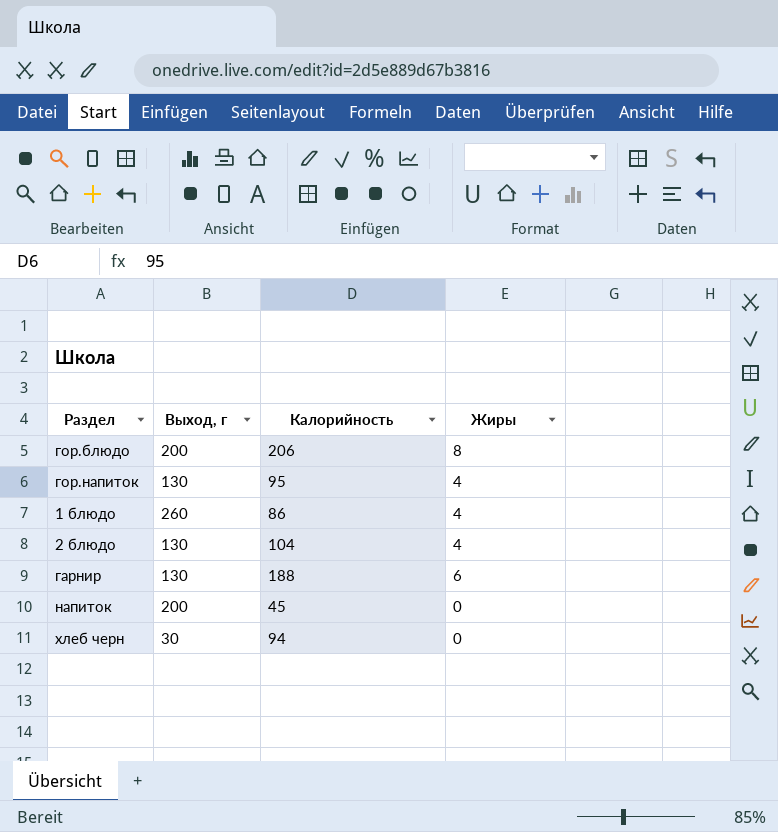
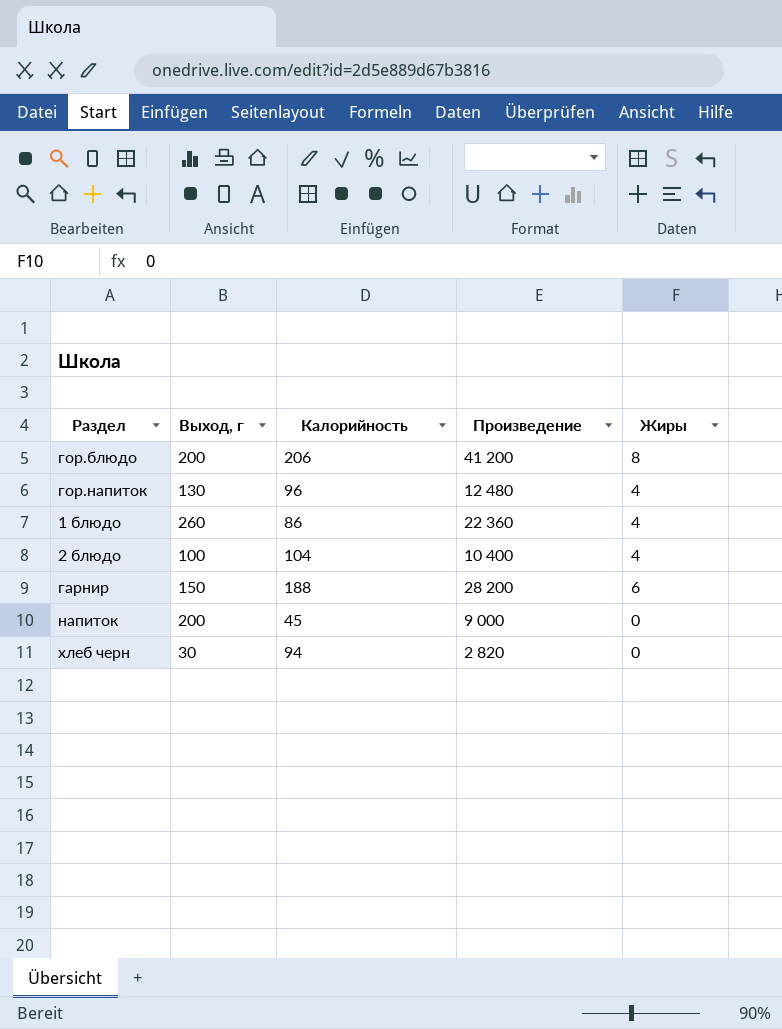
column Произведение | formula: none -> [Выход, г] * [Калорийность]
гор.напиток | Калорийность: 95 -> 96
2 блюдо | Выход, г: 130 -> 100
гарнир | Выход, г: 130 -> 150

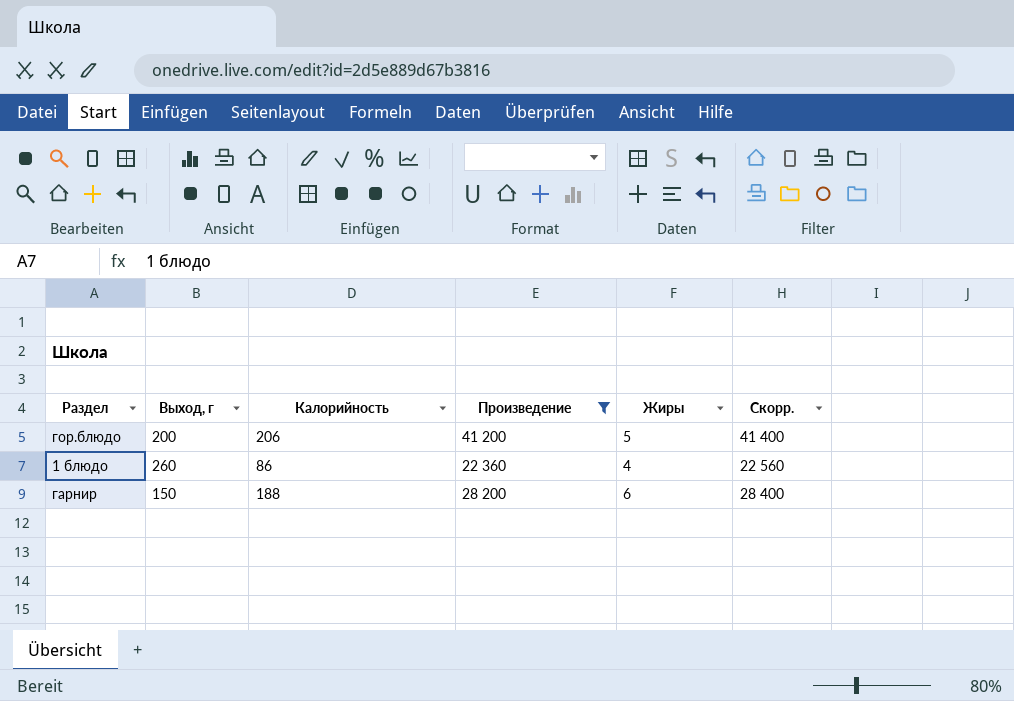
filter: none -> Произведение >= 22 360
column Скорр. | formula: none -> [Произведение] + 200
гор.блюдо | Жиры: 8 -> 5

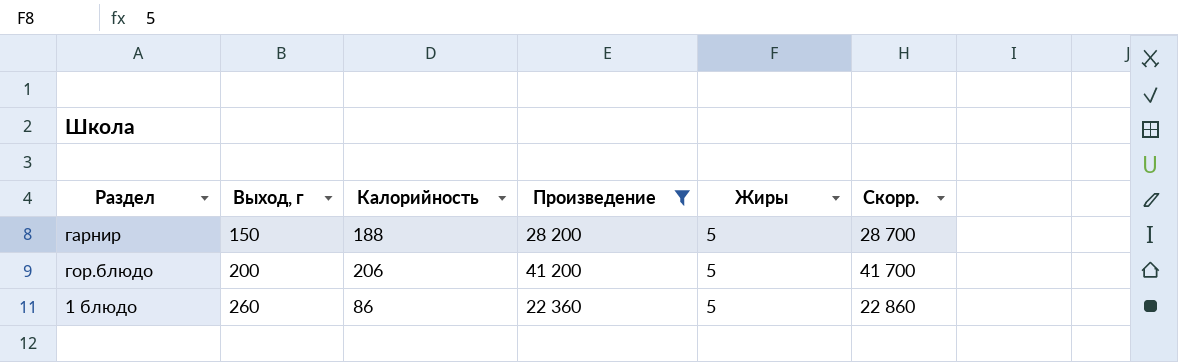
row order: none -> Выход, г ascending
column Скорр. | formula: [Произведение] + 200 -> [Произведение] + 500
гарнир | Жиры: 6 -> 5
1 блюдо | Жиры: 4 -> 5

